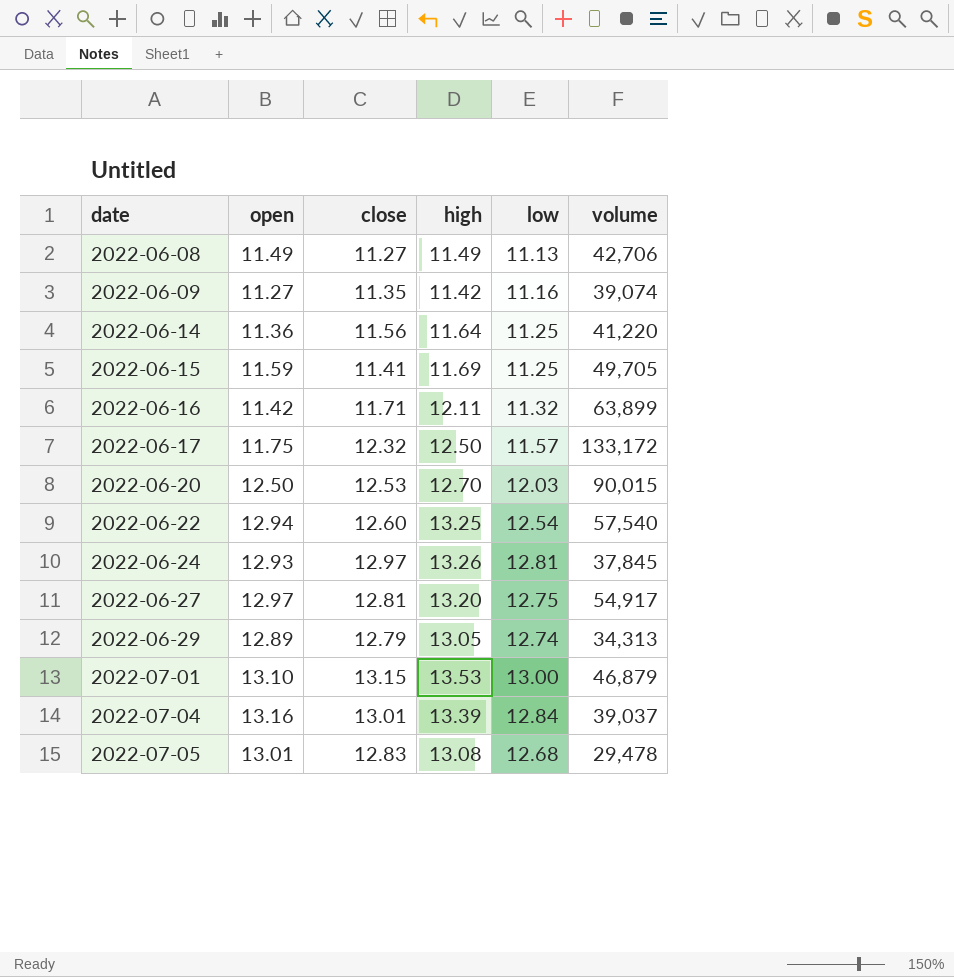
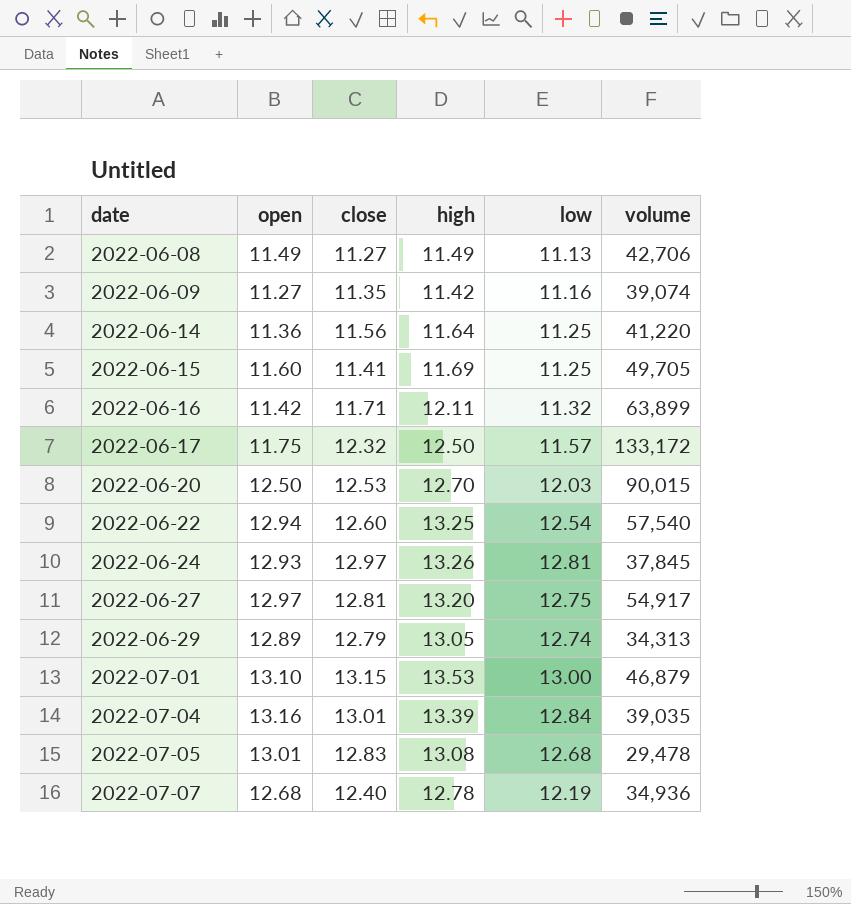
2022-06-15 | open: 11.59 -> 11.60
2022-07-04 | volume: 39,037 -> 39,035
row 2022-07-07: none -> 12.68 | 12.40 | 12.78 | 12.19 | 34,936

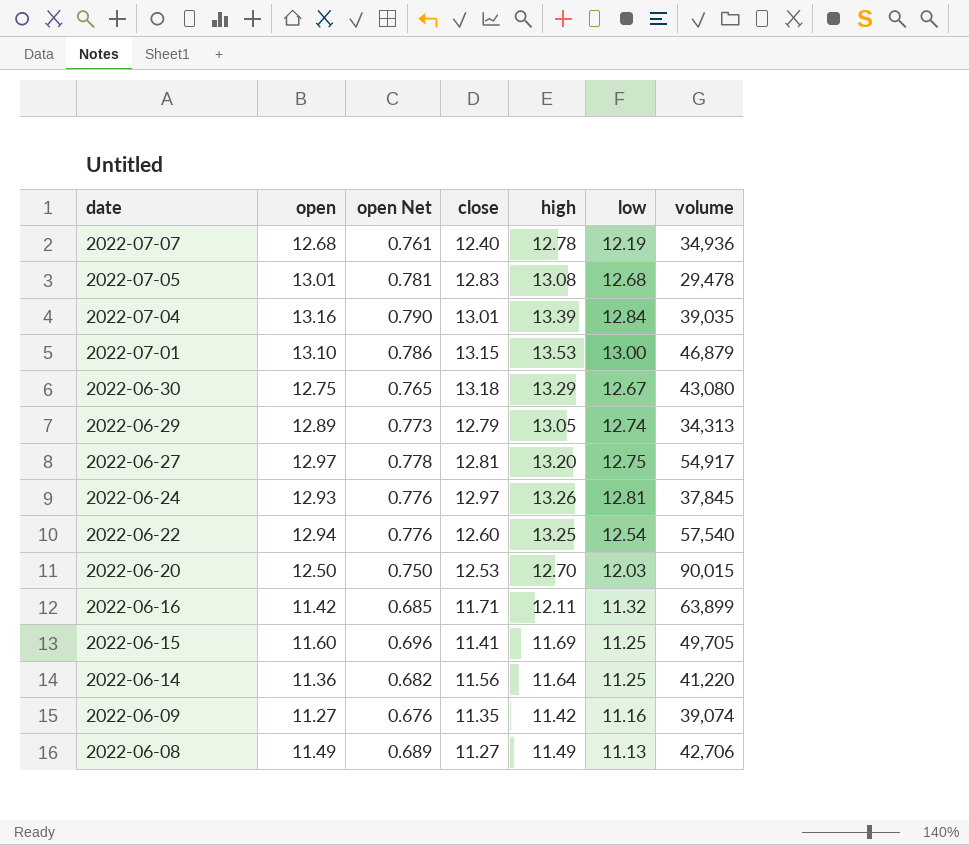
row order: date ascending -> date descending
column open Net | formula: none -> [open] * 0.06
row 2022-06-17: 11.75 | 12.32 | 12.50 | 11.57 | 133,172 -> none
row 2022-06-30: none -> 12.75 | 0.765 | 13.18 | 13.29 | 12.67 | 43,080

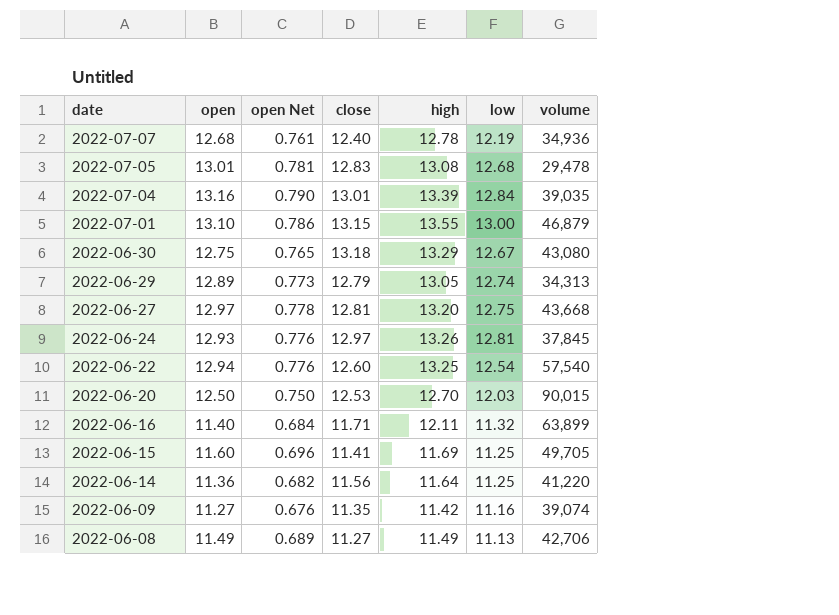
2022-07-01 | high: 13.53 -> 13.55
2022-06-27 | volume: 54,917 -> 43,668
2022-06-16 | open: 11.42 -> 11.40
2022-06-16 | open Net: 0.685 -> 0.684

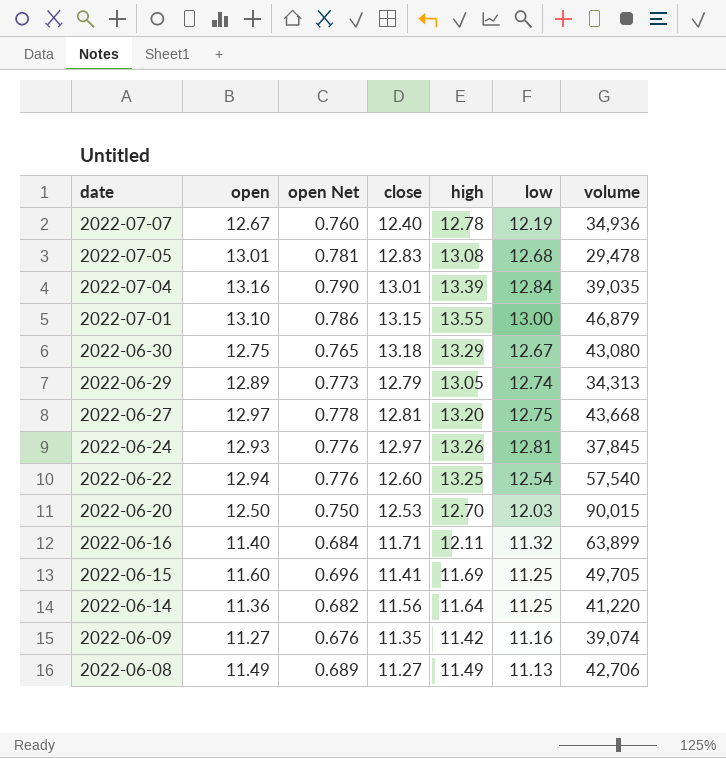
2022-07-07 | open: 12.68 -> 12.67
2022-07-07 | open Net: 0.761 -> 0.760

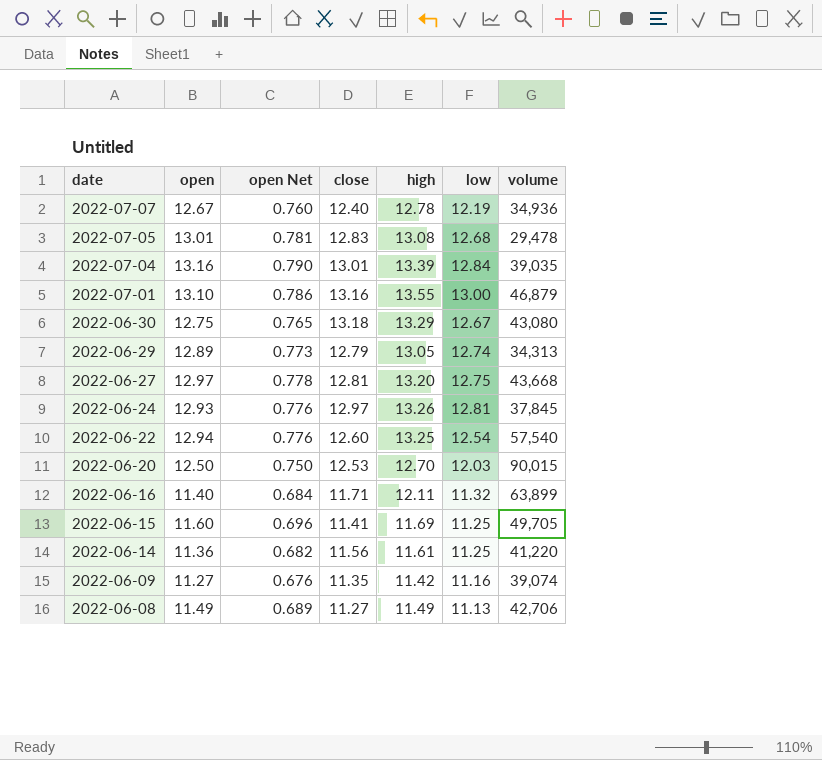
2022-07-01 | close: 13.15 -> 13.16
2022-06-14 | high: 11.64 -> 11.61

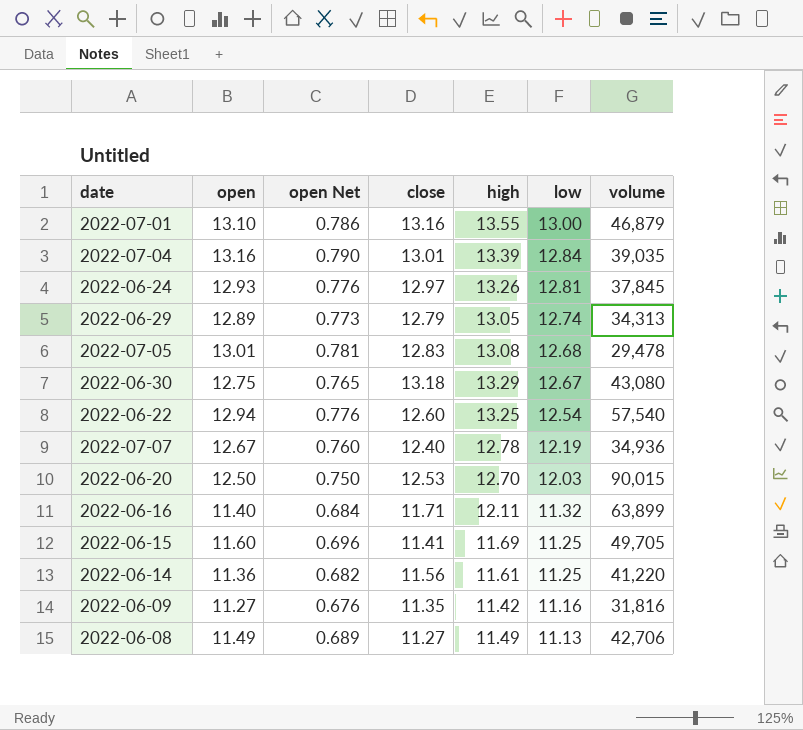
row order: date descending -> low descending
row 2022-06-27: 12.97 | 0.778 | 12.81 | 13.20 | 12.75 | 43,668 -> none
2022-06-09 | volume: 39,074 -> 31,816

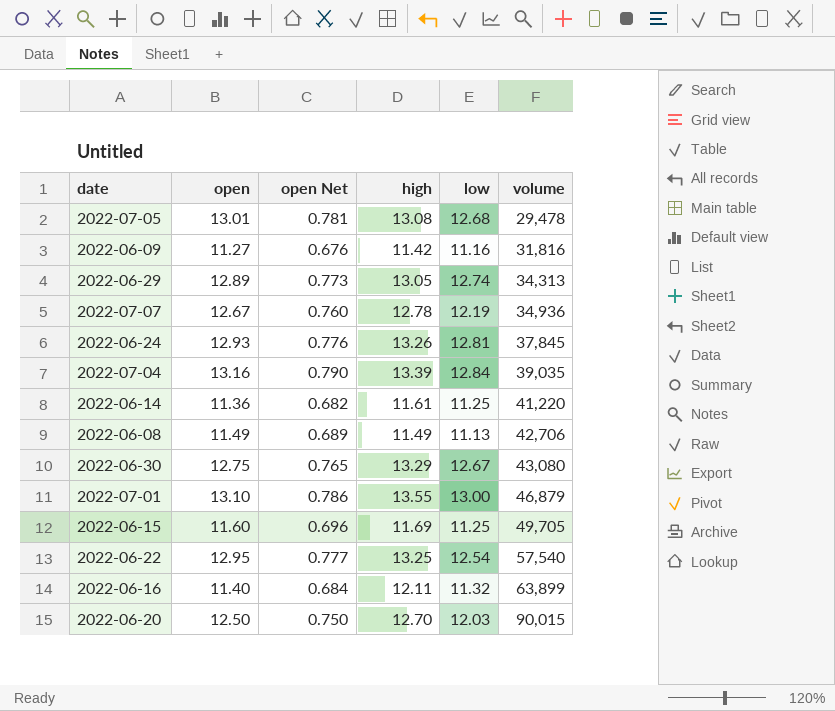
row order: low descending -> volume ascending
column close | position: 4 -> none
2022-06-22 | open: 12.94 -> 12.95
2022-06-22 | open Net: 0.776 -> 0.777

